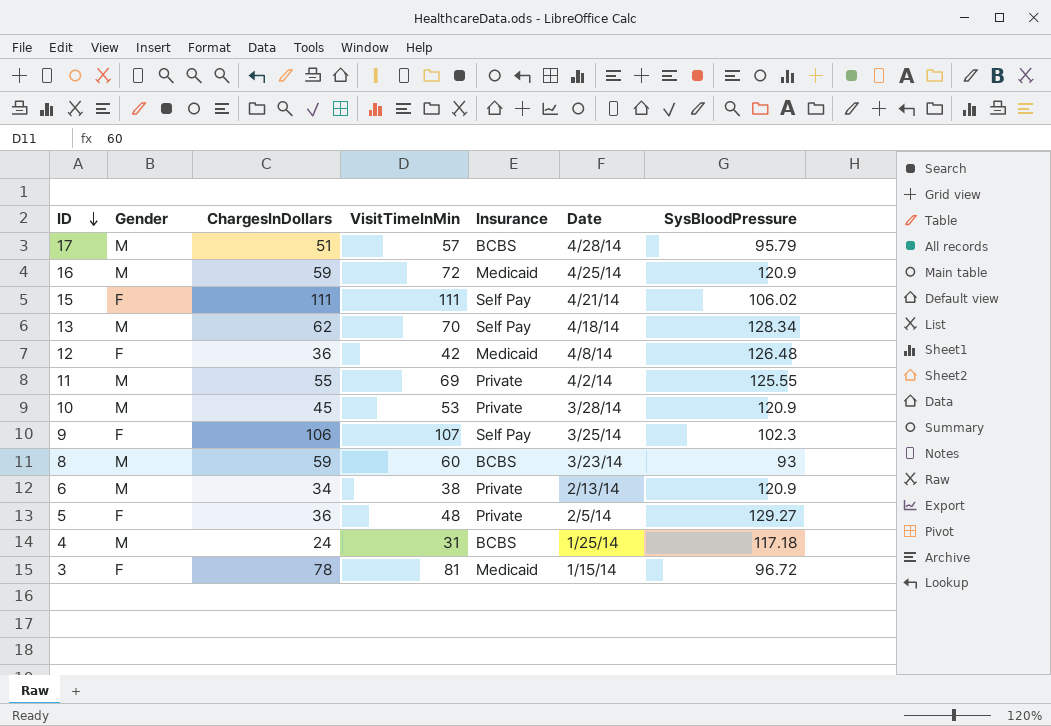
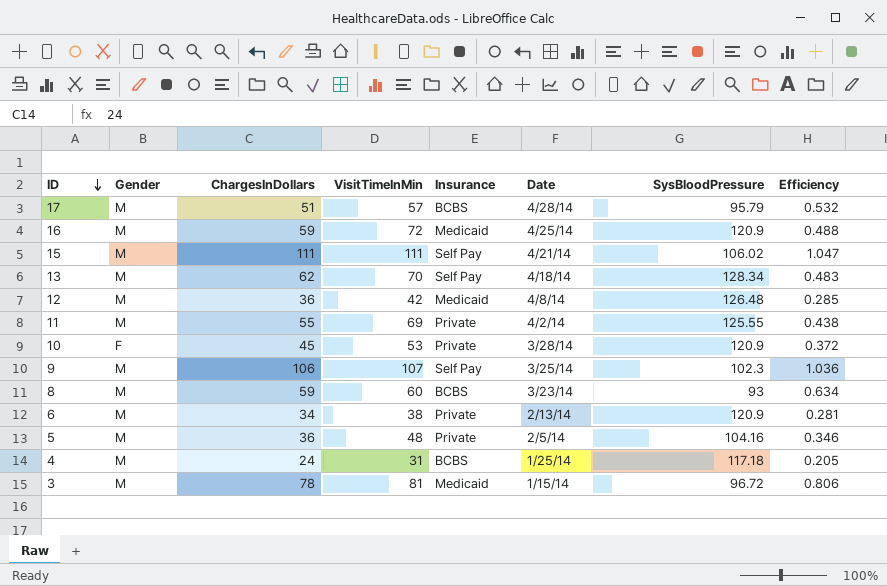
column Efficiency | formula: none -> [ChargesInDollars] / [SysBloodPressure]
15 | Gender: F -> M
12 | Gender: F -> M
10 | Gender: M -> F
9 | Gender: F -> M
5 | Gender: F -> M
5 | SysBloodPressure: 129.27 -> 104.16
3 | Gender: F -> M

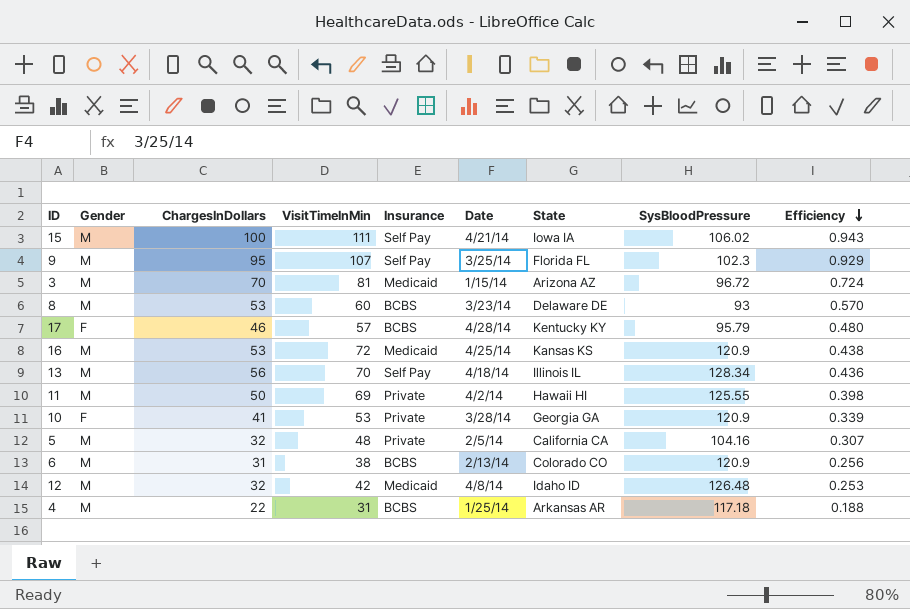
row order: ID descending -> Efficiency descending
column State | position: none -> 7
15 | ChargesInDollars: 111 -> 100
15 | Efficiency: 1.047 -> 0.943
9 | ChargesInDollars: 106 -> 95
9 | Efficiency: 1.036 -> 0.929
3 | ChargesInDollars: 78 -> 70
3 | Efficiency: 0.806 -> 0.724
8 | ChargesInDollars: 59 -> 53
8 | Efficiency: 0.634 -> 0.570
17 | Gender: M -> F
17 | ChargesInDollars: 51 -> 46
17 | Efficiency: 0.532 -> 0.480
16 | ChargesInDollars: 59 -> 53
16 | Efficiency: 0.488 -> 0.438
13 | ChargesInDollars: 62 -> 56
13 | Efficiency: 0.483 -> 0.436
11 | ChargesInDollars: 55 -> 50
11 | Efficiency: 0.438 -> 0.398
10 | ChargesInDollars: 45 -> 41
10 | Efficiency: 0.372 -> 0.339
5 | ChargesInDollars: 36 -> 32
5 | Efficiency: 0.346 -> 0.307
6 | ChargesInDollars: 34 -> 31
6 | Insurance: Private -> BCBS
6 | Efficiency: 0.281 -> 0.256
12 | ChargesInDollars: 36 -> 32
12 | Efficiency: 0.285 -> 0.253
4 | ChargesInDollars: 24 -> 22
4 | Efficiency: 0.205 -> 0.188

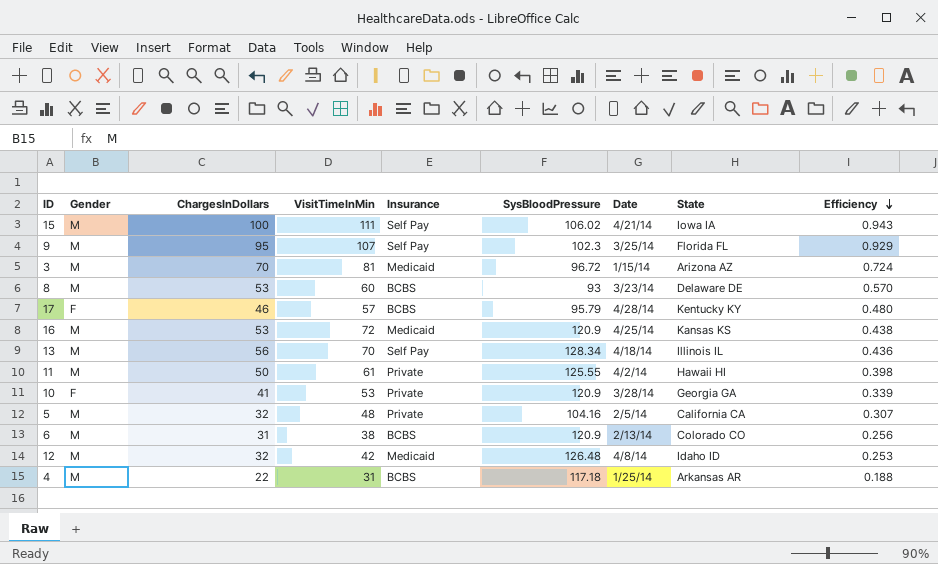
column SysBloodPressure | position: 8 -> 6
11 | VisitTimeInMin: 69 -> 61

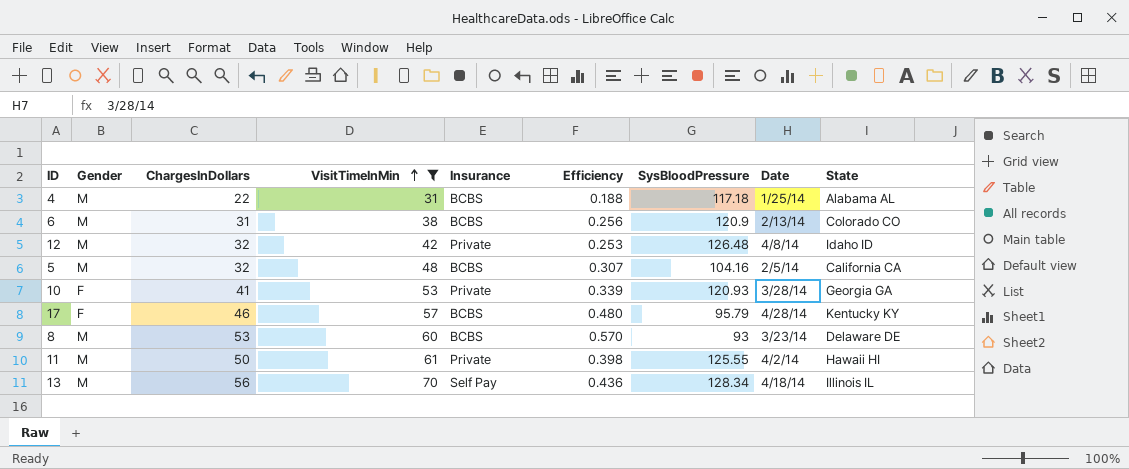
filter: none -> VisitTimeInMin <= 70
row order: Efficiency descending -> VisitTimeInMin ascending
column Efficiency | position: 9 -> 6
4 | State: Arkansas AR -> Alabama AL
12 | Insurance: Medicaid -> Private
5 | Insurance: Private -> BCBS
10 | SysBloodPressure: 120.9 -> 120.93

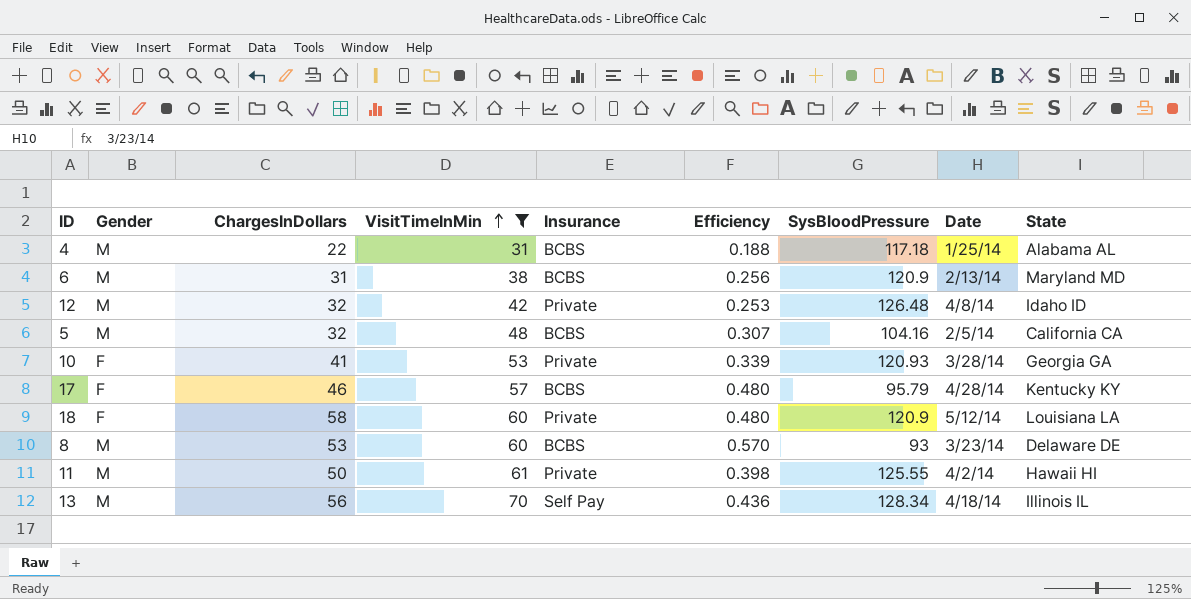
6 | State: Colorado CO -> Maryland MD
row 18: none -> F | 58 | 60 | Private | 0.480 | 120.9 | 5/12/14 | Louisiana LA

